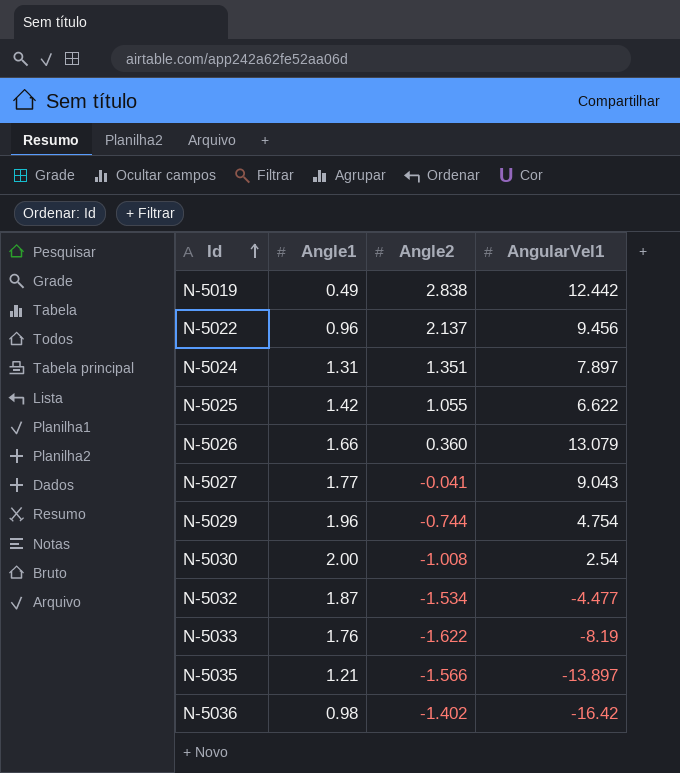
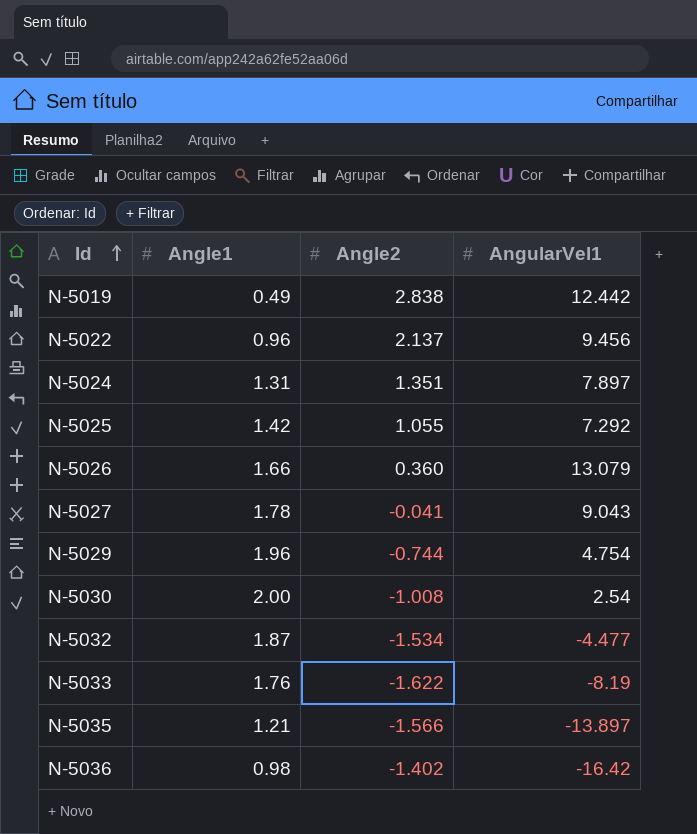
N-5025 | AngularVel1: 6.622 -> 7.292
N-5027 | Angle1: 1.77 -> 1.78

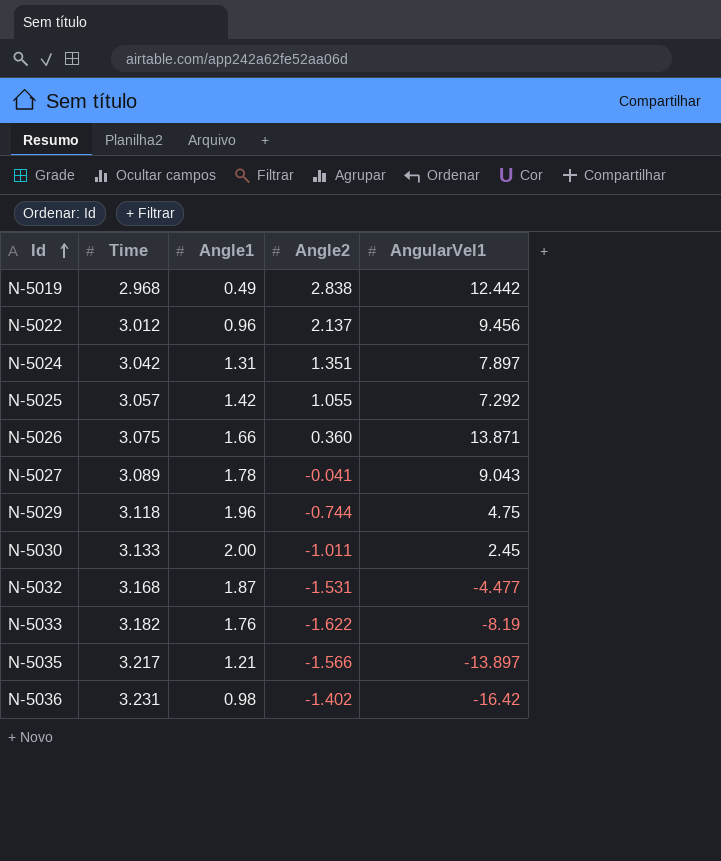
column Time | position: none -> 2
N-5026 | AngularVel1: 13.079 -> 13.871
N-5029 | AngularVel1: 4.754 -> 4.75
N-5030 | Angle2: -1.008 -> -1.011
N-5030 | AngularVel1: 2.54 -> 2.45
N-5032 | Angle2: -1.534 -> -1.531

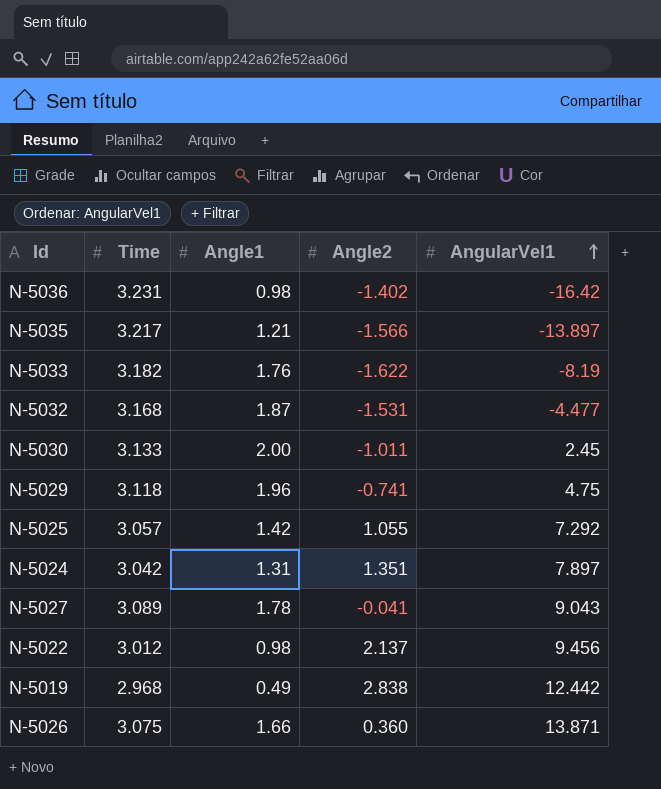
row order: Id ascending -> AngularVel1 ascending
N-5029 | Angle2: -0.744 -> -0.741
N-5022 | Angle1: 0.96 -> 0.98

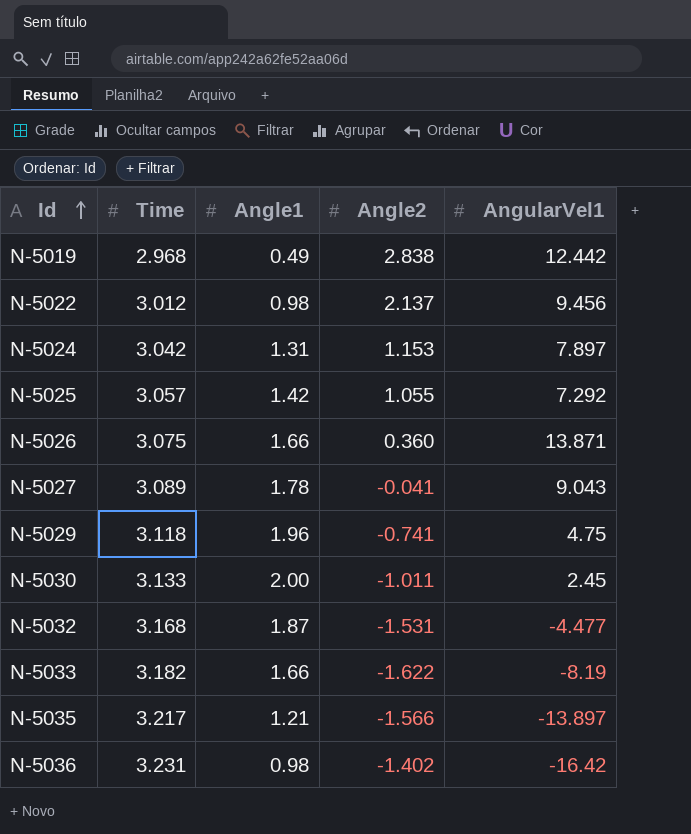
row order: AngularVel1 ascending -> Id ascending
N-5024 | Angle2: 1.351 -> 1.153
N-5033 | Angle1: 1.76 -> 1.66

